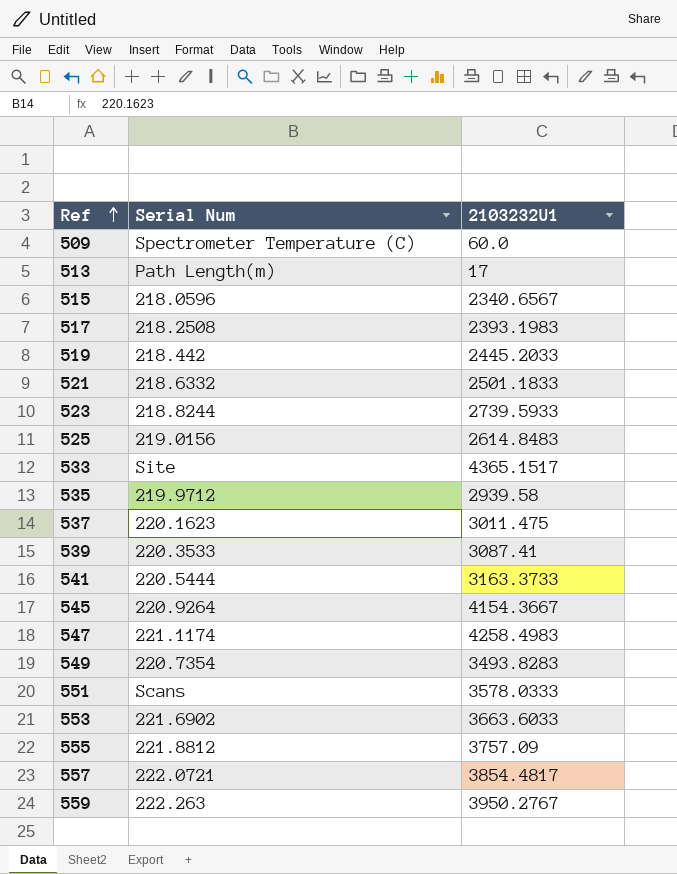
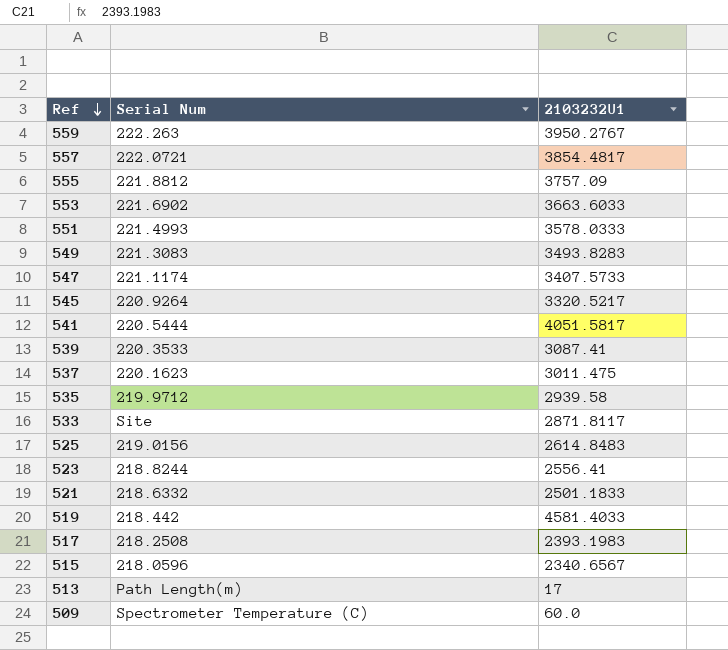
row order: Ref ascending -> Ref descending
551 | Serial Num: Scans -> 221.4993
549 | Serial Num: 220.7354 -> 221.3083
547 | 2103232U1: 4258.4983 -> 3407.5733
545 | 2103232U1: 4154.3667 -> 3320.5217
541 | 2103232U1: 3163.3733 -> 4051.5817
533 | 2103232U1: 4365.1517 -> 2871.8117
523 | 2103232U1: 2739.5933 -> 2556.41
519 | 2103232U1: 2445.2033 -> 4581.4033

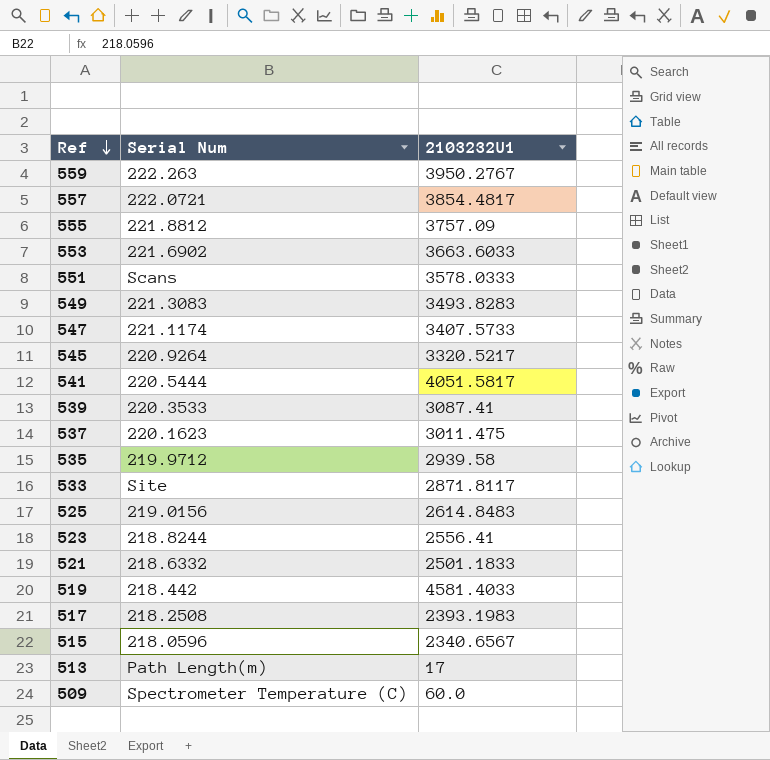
551 | Serial Num: 221.4993 -> Scans

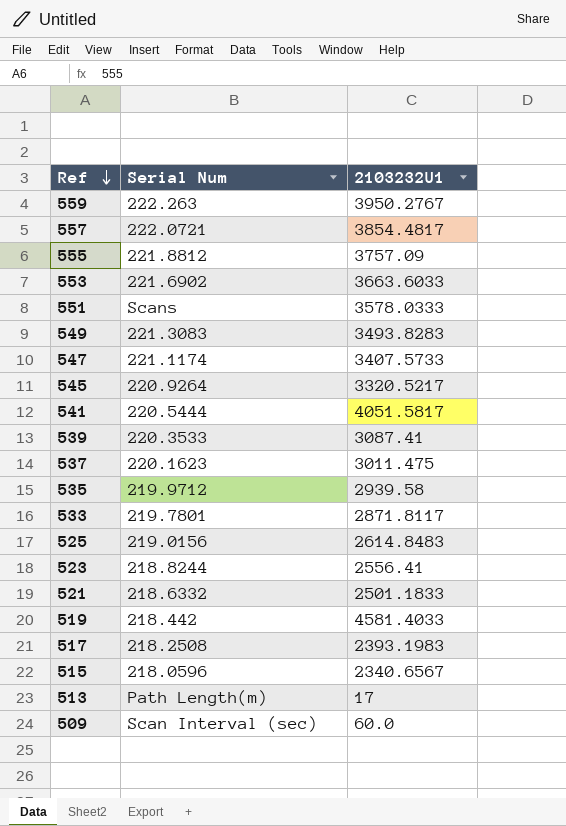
533 | Serial Num: Site -> 219.7801
509 | Serial Num: Spectrometer Temperature (C) -> Scan Interval (sec)

